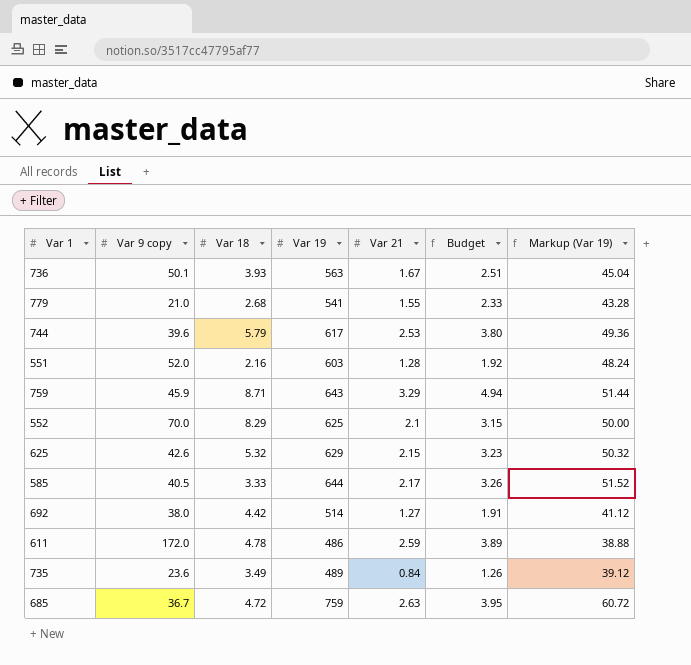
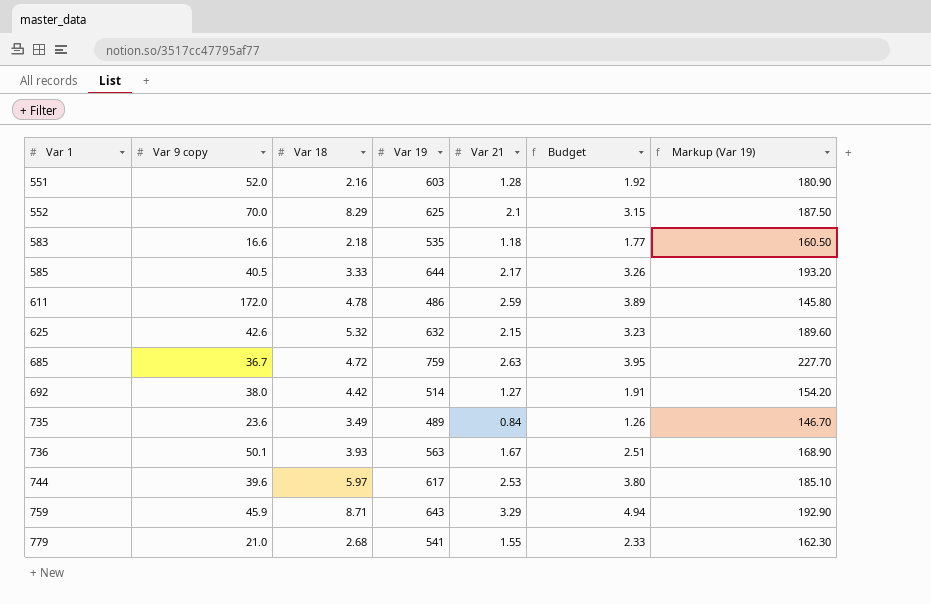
row order: none -> Var 1 ascending
column Markup (Var 19) | formula: [Var 19] * 0.08 -> [Var 19] * 0.3
row 583: none -> 16.6 | 2.18 | 535 | 1.18 | 1.77 | 160.50
625 | Var 19: 629 -> 632
744 | Var 18: 5.79 -> 5.97

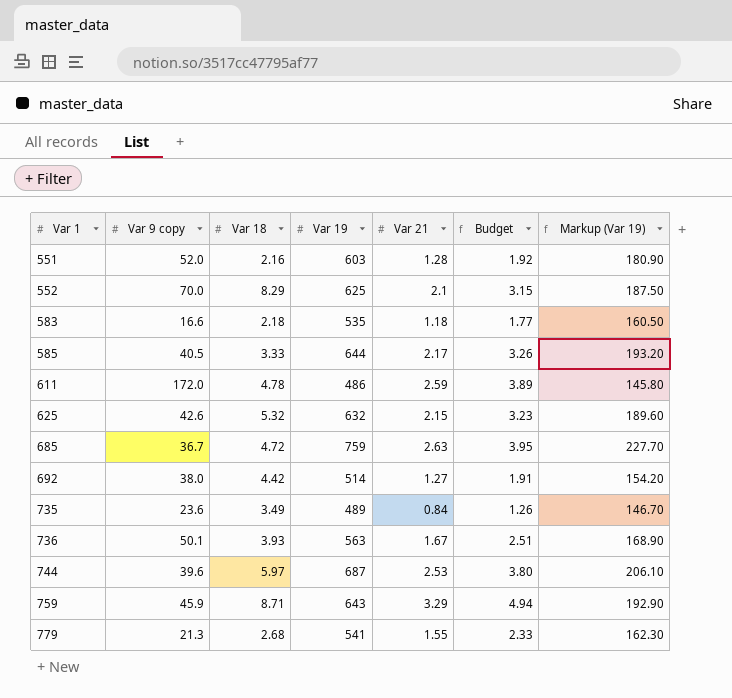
744 | Var 19: 617 -> 687
744 | Markup (Var 19): 185.10 -> 206.10
779 | Var 9 copy: 21.0 -> 21.3

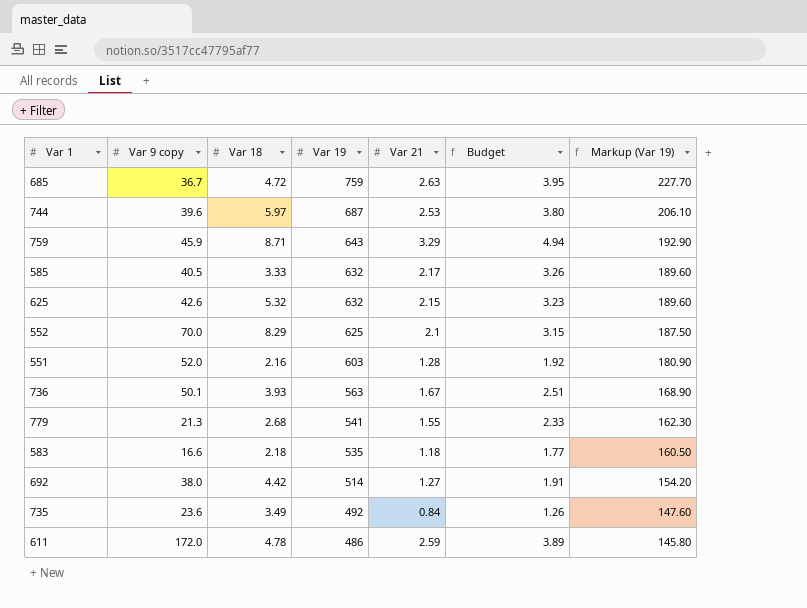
row order: Var 1 ascending -> Var 19 descending
585 | Var 19: 644 -> 632
585 | Markup (Var 19): 193.20 -> 189.60
735 | Var 19: 489 -> 492
735 | Markup (Var 19): 146.70 -> 147.60

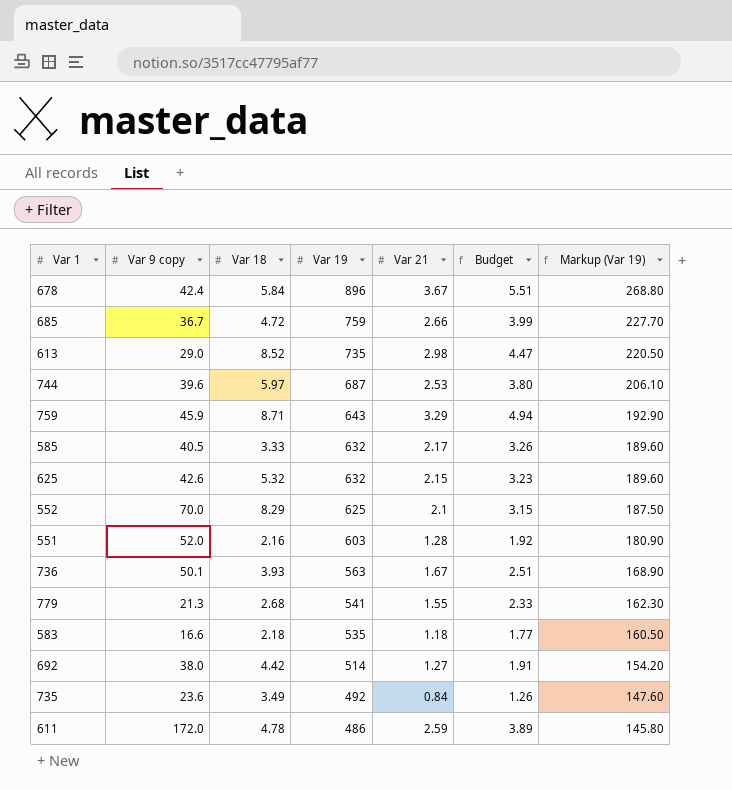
row 678: none -> 42.4 | 5.84 | 896 | 3.67 | 5.51 | 268.80
685 | Var 21: 2.63 -> 2.66
685 | Budget: 3.95 -> 3.99
row 613: none -> 29.0 | 8.52 | 735 | 2.98 | 4.47 | 220.50

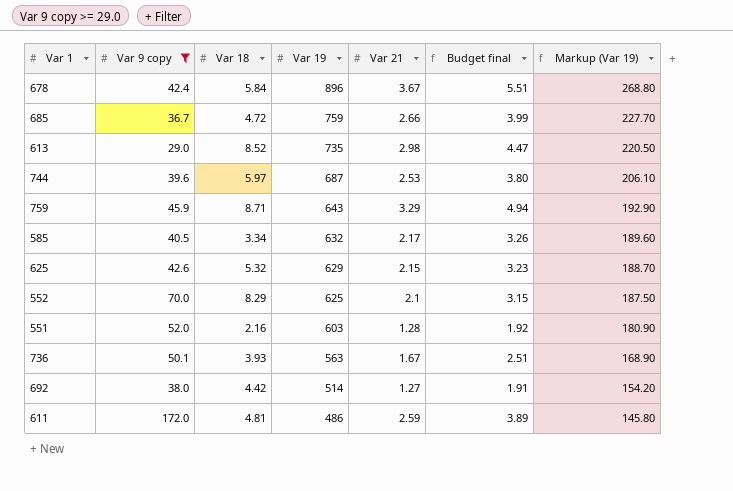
filter: none -> Var 9 copy >= 29.0
column name: Budget -> Budget final
585 | Var 18: 3.33 -> 3.34
625 | Var 19: 632 -> 629
625 | Markup (Var 19): 189.60 -> 188.70
611 | Var 18: 4.78 -> 4.81

